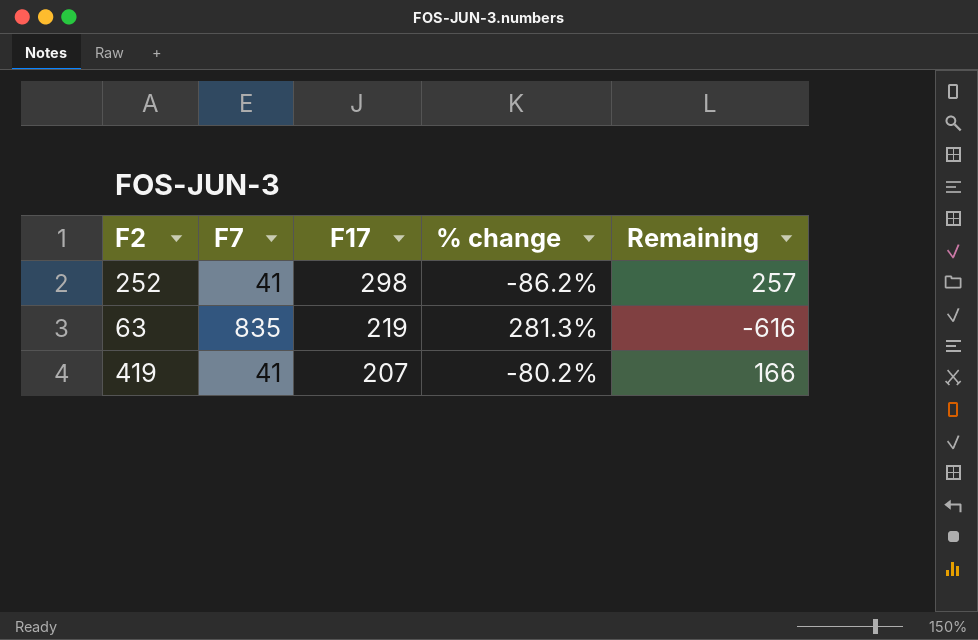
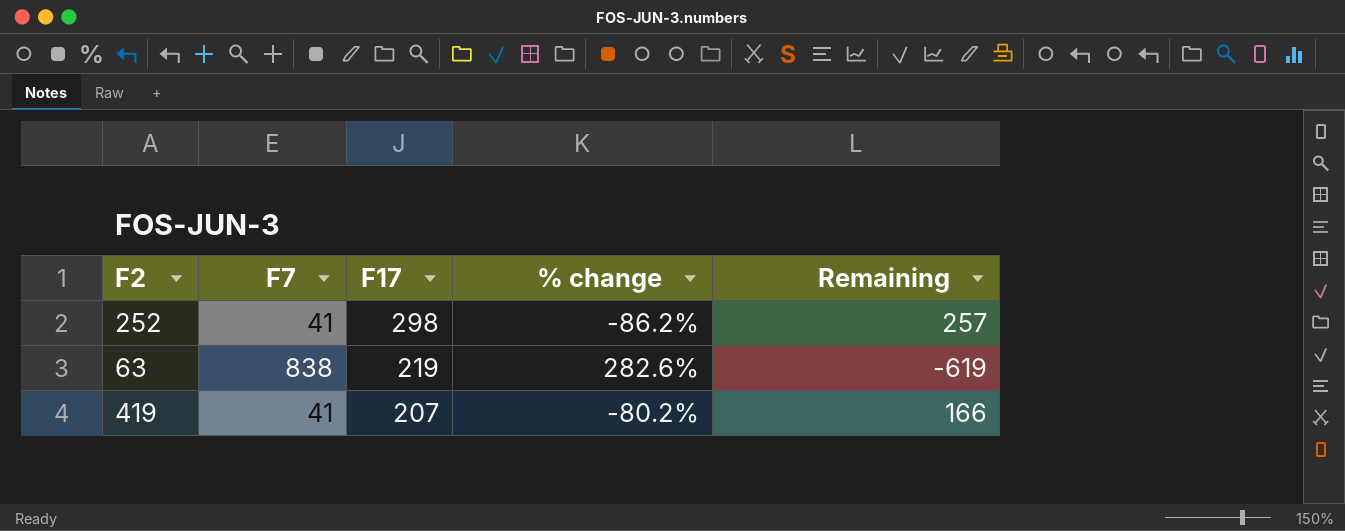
63 | F7: 835 -> 838
63 | % change: 281.3% -> 282.6%
63 | Remaining: -616 -> -619

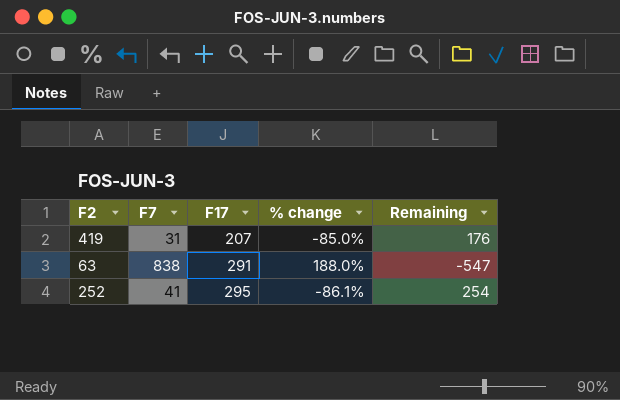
row order: F17 descending -> F17 ascending
419 | F7: 41 -> 31
419 | % change: -80.2% -> -85.0%
419 | Remaining: 166 -> 176
63 | F17: 219 -> 291
63 | % change: 282.6% -> 188.0%
63 | Remaining: -619 -> -547
252 | F17: 298 -> 295
252 | % change: -86.2% -> -86.1%
252 | Remaining: 257 -> 254

